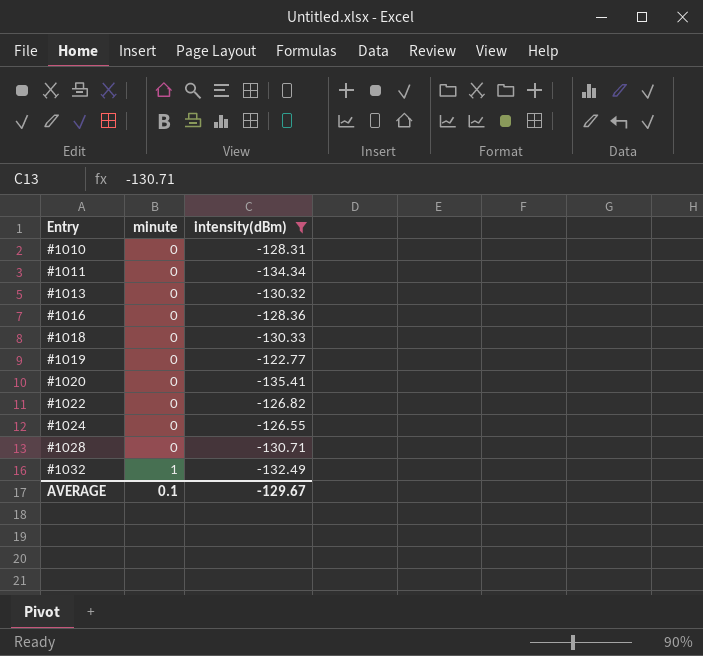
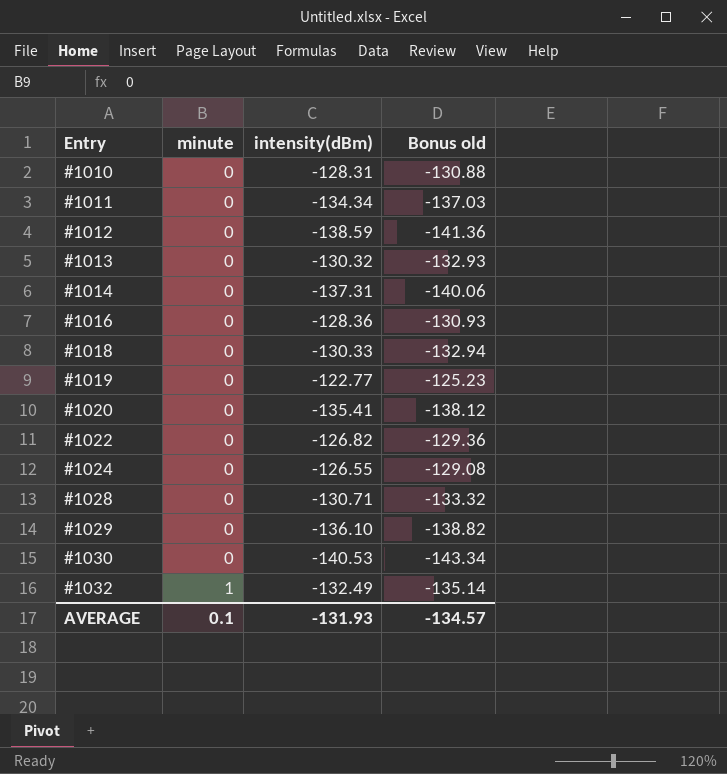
filter: intensity(dBm) >= -135.41 -> none
column Bonus old | formula: none -> [intensity(dBm)] * 1.02
AVERAGE | intensity(dBm): -129.67 -> -131.93

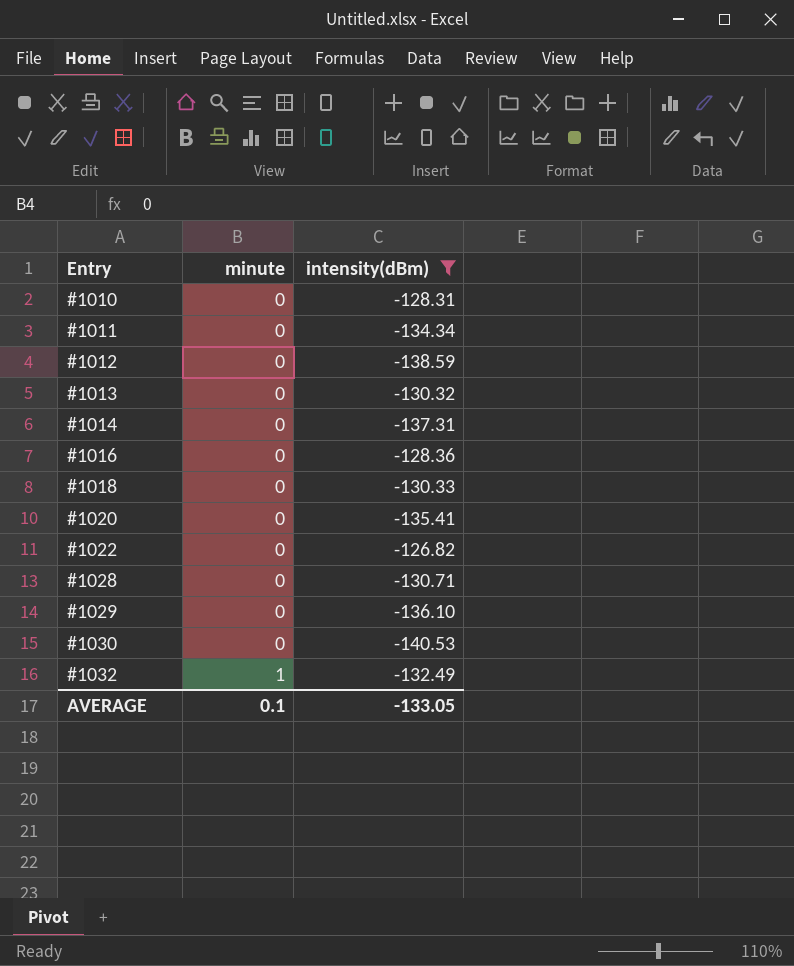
filter: none -> intensity(dBm) <= -126.82
column Bonus old | formula: [intensity(dBm)] * 1.02 -> none
AVERAGE | intensity(dBm): -131.93 -> -133.05

